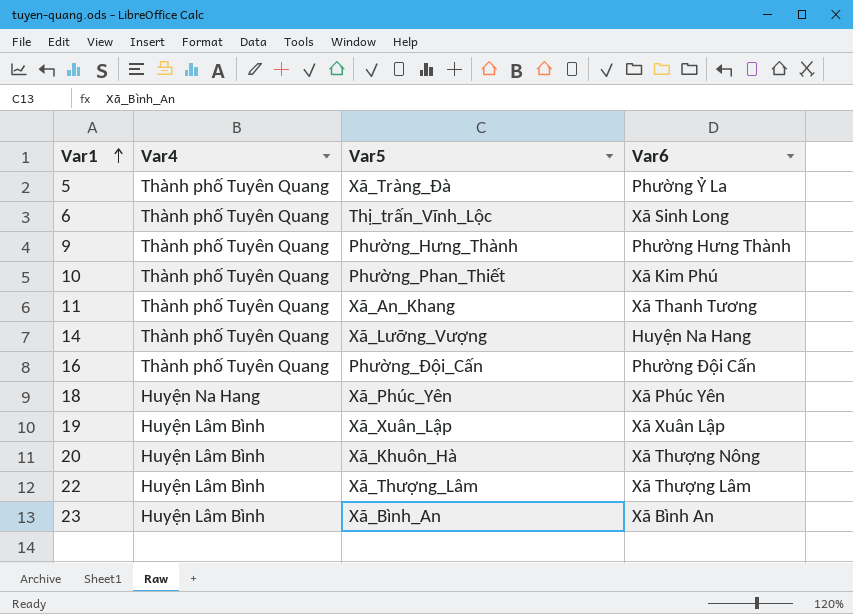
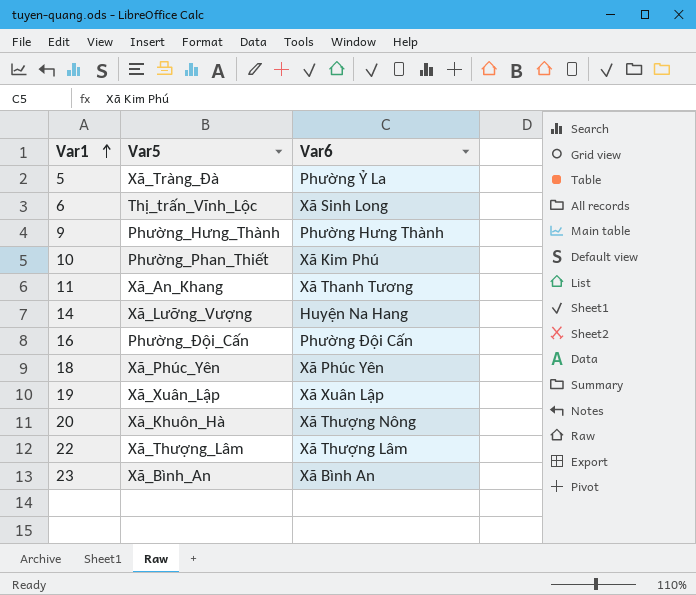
column Var4 | position: 2 -> none

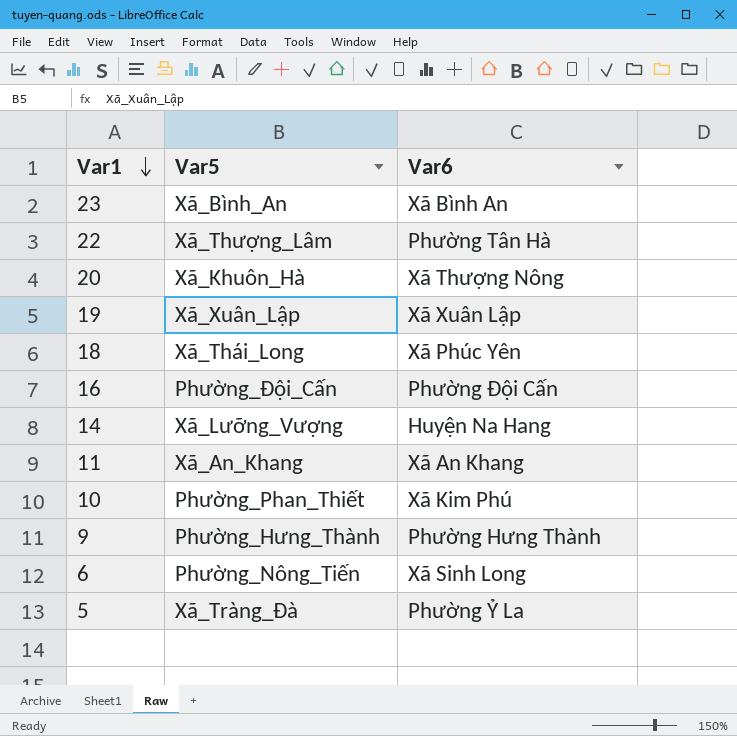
row order: Var1 ascending -> Var1 descending
22 | Var6: Xã Thượng Lâm -> Phường Tân Hà
18 | Var5: Xã_Phúc_Yên -> Xã_Thái_Long
11 | Var6: Xã Thanh Tương -> Xã An Khang
6 | Var5: Thị_trấn_Vĩnh_Lộc -> Phường_Nông_Tiến

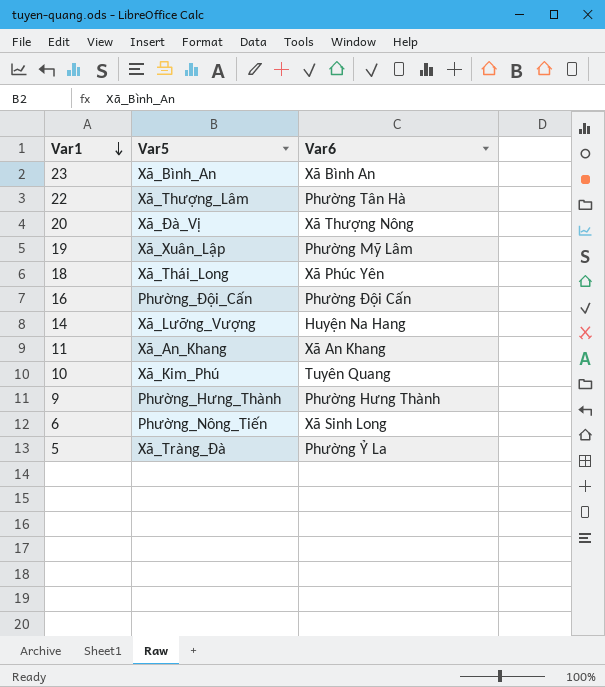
20 | Var5: Xã_Khuôn_Hà -> Xã_Đà_Vị
19 | Var6: Xã Xuân Lập -> Phường Mỹ Lâm
10 | Var5: Phường_Phan_Thiết -> Xã_Kim_Phú
10 | Var6: Xã Kim Phú -> Tuyên Quang

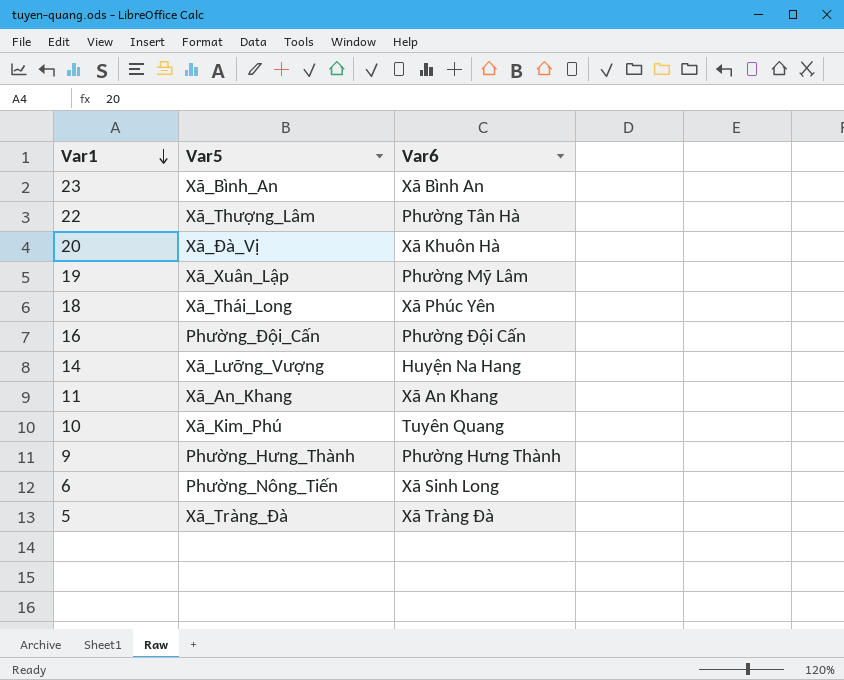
20 | Var6: Xã Thượng Nông -> Xã Khuôn Hà
5 | Var6: Phường Ỷ La -> Xã Tràng Đà

